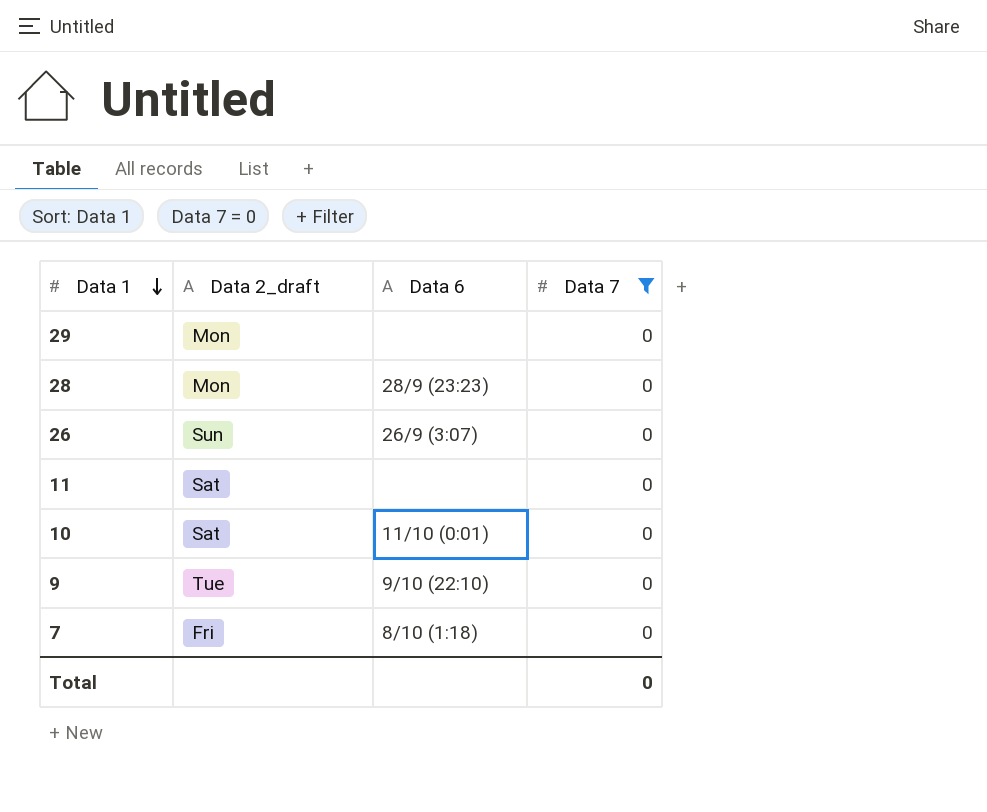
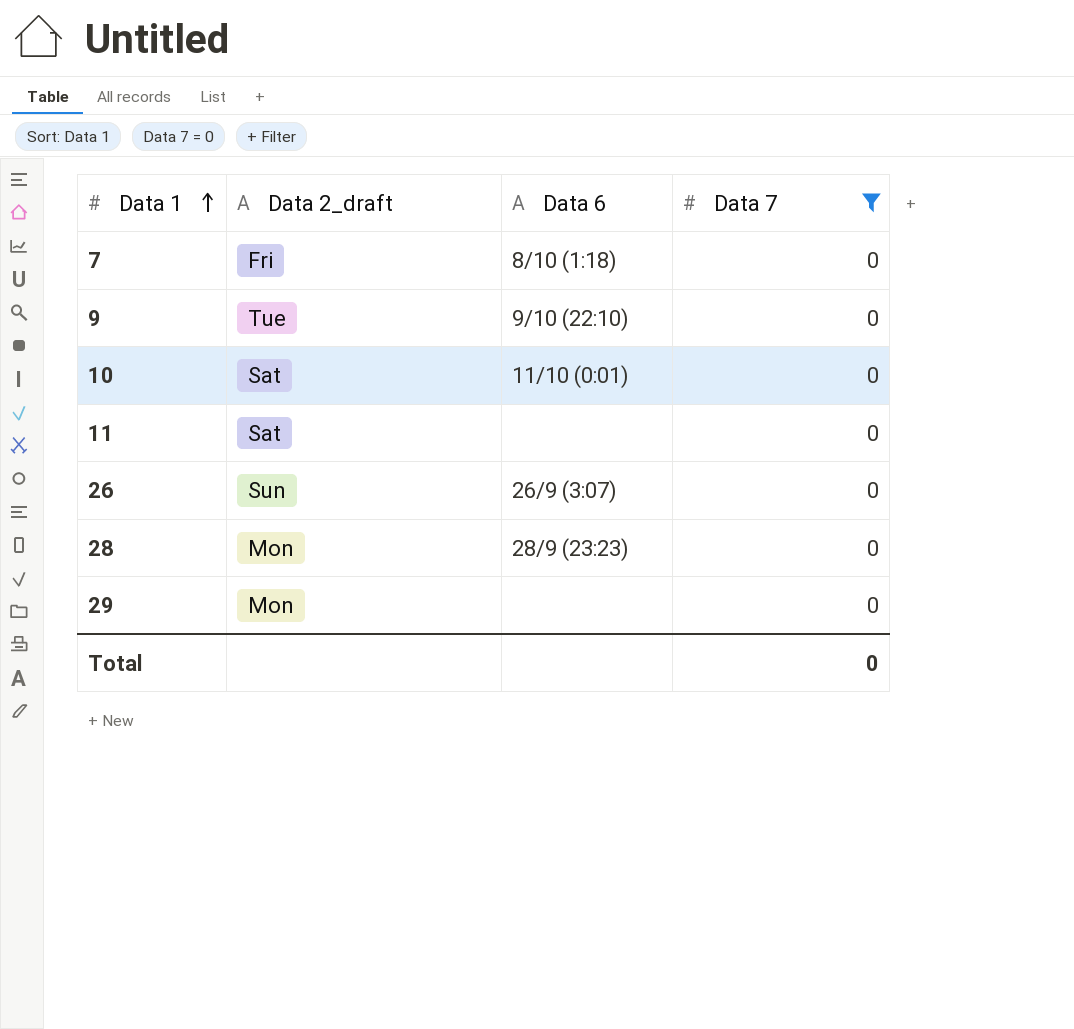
row order: Data 1 descending -> Data 1 ascending

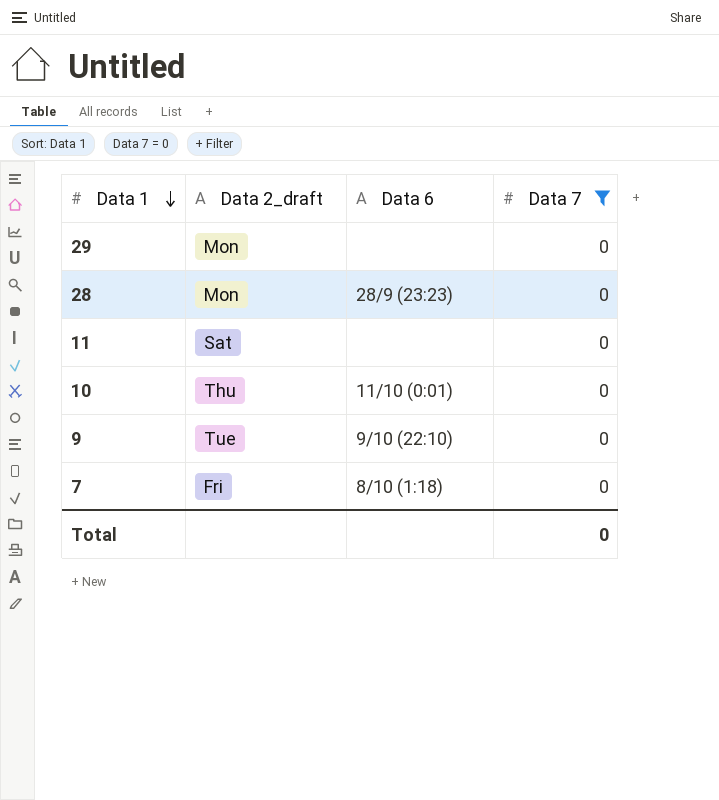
row order: Data 1 ascending -> Data 1 descending
row 26: Sun | 26/9 (3:07) | 0 -> none
10 | Data 2_draft: Sat -> Thu

